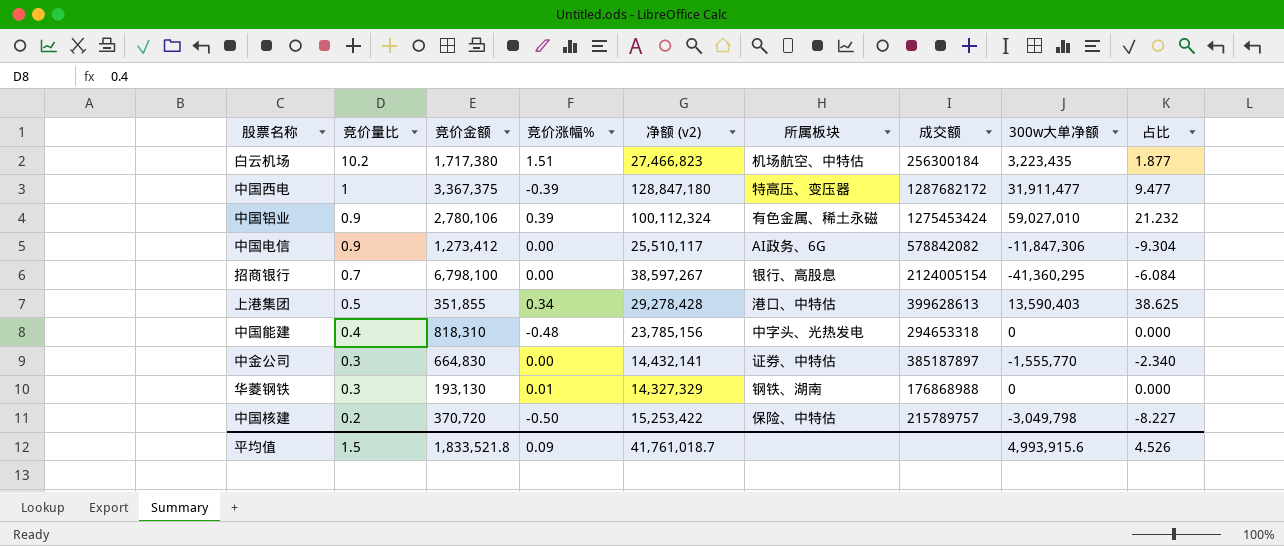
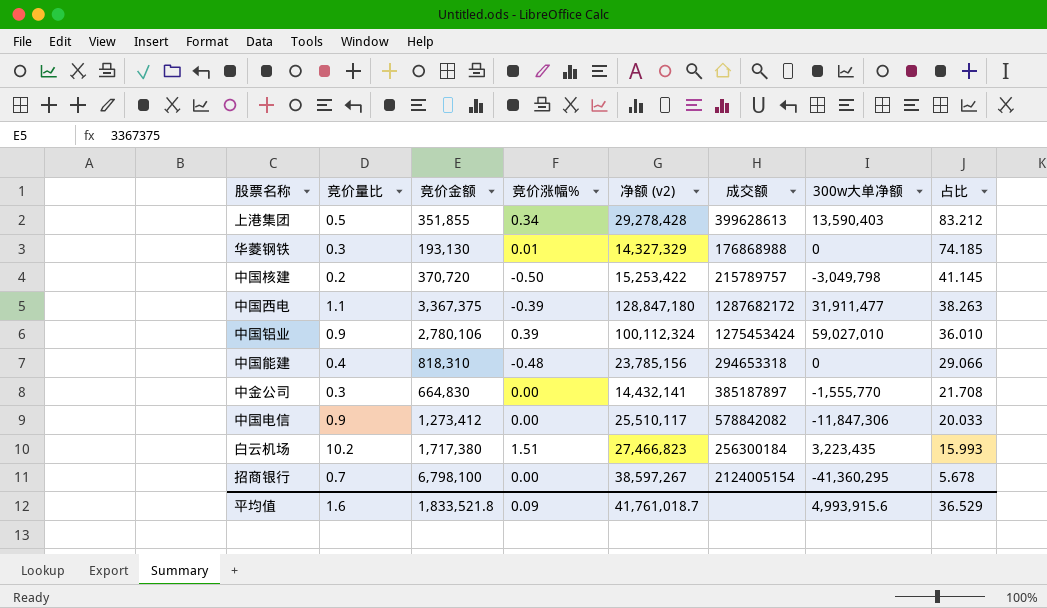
row order: 竞价量比 descending -> 占比 descending
column 所属板块 | position: 6 -> none
column 占比 | formula: [300w大单净额] / [竞价金额] -> [净额 (v2)] / [竞价金额]
中国西电 | 竞价量比: 1 -> 1.1
平均值 | 竞价量比: 1.5 -> 1.6
平均值 | 占比: 4.526 -> 36.529

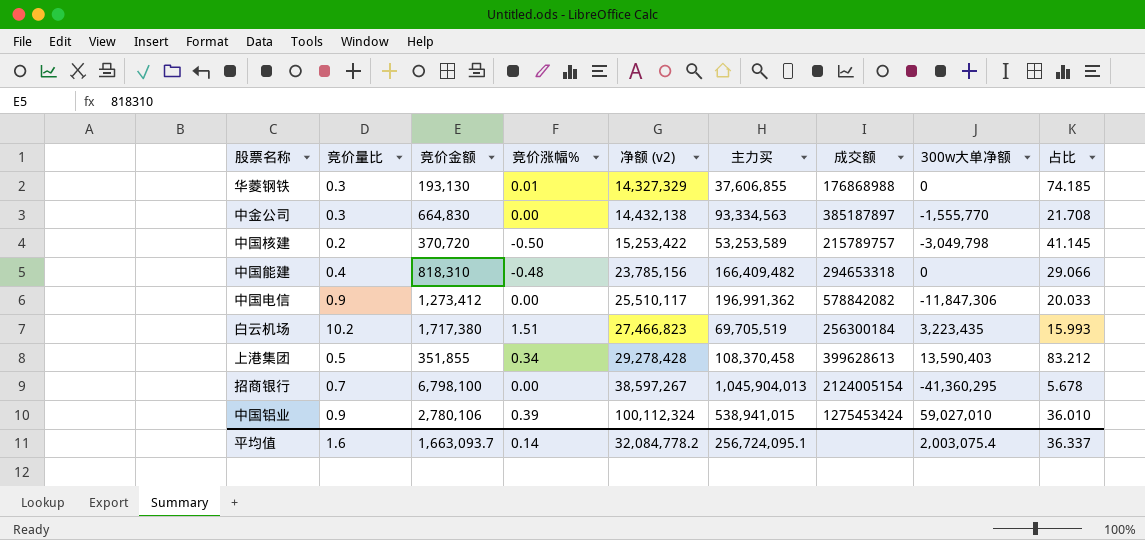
row order: 占比 descending -> 净额 (v2) ascending
column 主力买 | position: none -> 6
row 中国西电: 1.1 | 3,367,375 | -0.39 | 128,847,180 | 1287682172 | 31,911,477 | 38.263 -> none
中金公司 | 净额 (v2): 14,432,141 -> 14,432,138
平均值 | 竞价金额: 1,833,521.8 -> 1,663,093.7
平均值 | 竞价涨幅%: 0.09 -> 0.14
平均值 | 净额 (v2): 41,761,018.7 -> 32,084,778.2
平均值 | 300w大单净额: 4,993,915.6 -> 2,003,075.4
平均值 | 占比: 36.529 -> 36.337

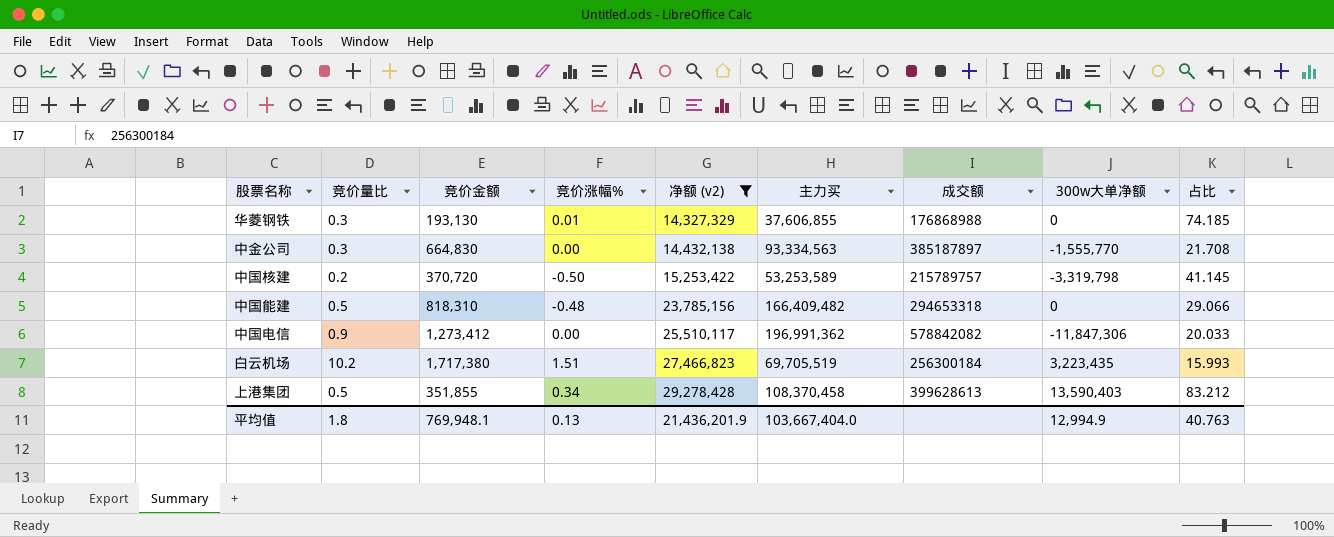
filter: none -> 净额 (v2) <= 29,278,428
中国核建 | 300w大单净额: -3,049,798 -> -3,319,798
中国能建 | 竞价量比: 0.4 -> 0.5
平均值 | 竞价量比: 1.6 -> 1.8
平均值 | 竞价金额: 1,663,093.7 -> 769,948.1
平均值 | 竞价涨幅%: 0.14 -> 0.13
平均值 | 净额 (v2): 32,084,778.2 -> 21,436,201.9
平均值 | 主力买: 256,724,095.1 -> 103,667,404.0
平均值 | 300w大单净额: 2,003,075.4 -> 12,994.9
平均值 | 占比: 36.337 -> 40.763

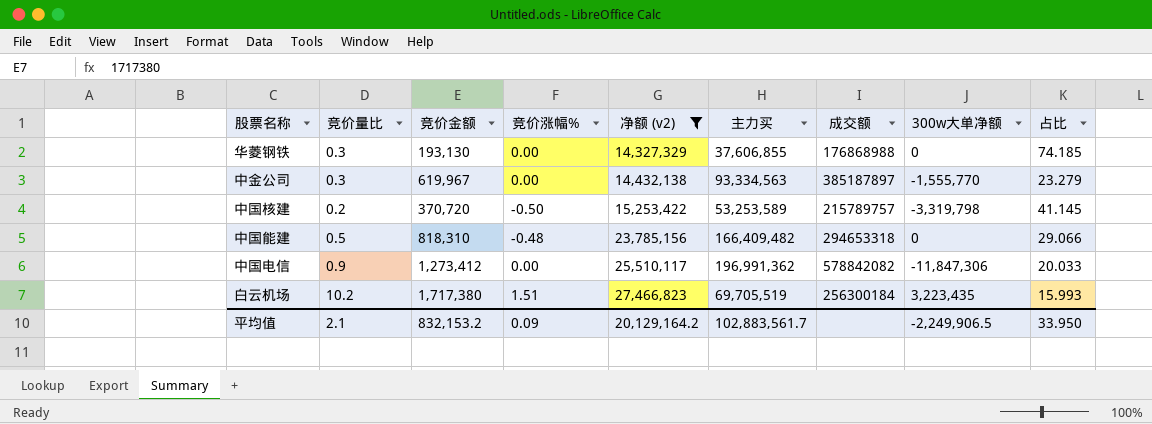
row 上港集团: 0.5 | 351,855 | 0.34 | 29,278,428 | 108,370,458 | 399628613 | 13,590,403 | 83.212 -> none
华菱钢铁 | 竞价涨幅%: 0.01 -> 0.00
中金公司 | 竞价金额: 664,830 -> 619,967
中金公司 | 占比: 21.708 -> 23.279
平均值 | 竞价量比: 1.8 -> 2.1
平均值 | 竞价金额: 769,948.1 -> 832,153.2
平均值 | 竞价涨幅%: 0.13 -> 0.09
平均值 | 净额 (v2): 21,436,201.9 -> 20,129,164.2
平均值 | 主力买: 103,667,404.0 -> 102,883,561.7
平均值 | 300w大单净额: 12,994.9 -> -2,249,906.5
平均值 | 占比: 40.763 -> 33.950

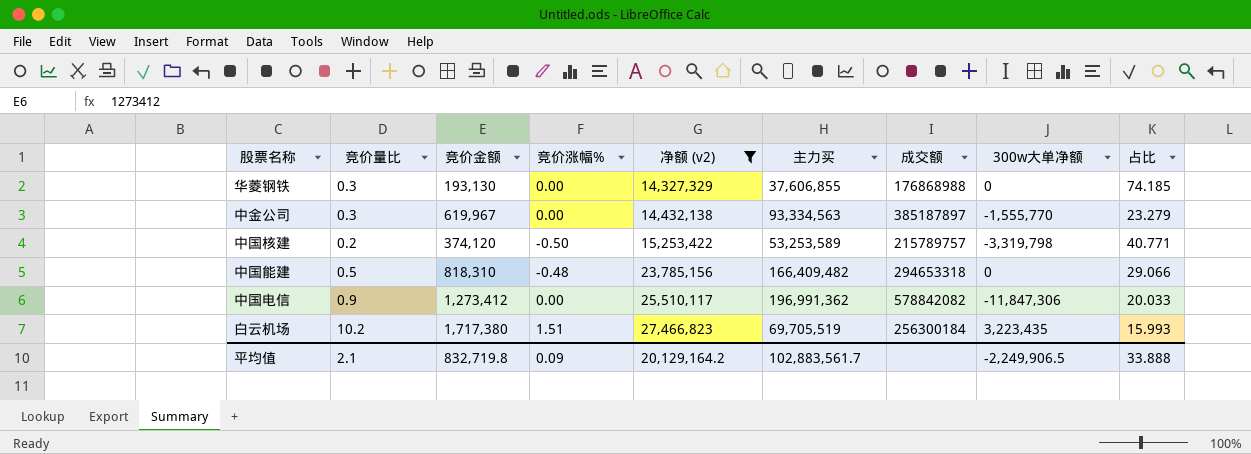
中国核建 | 竞价金额: 370,720 -> 374,120
中国核建 | 占比: 41.145 -> 40.771
平均值 | 竞价金额: 832,153.2 -> 832,719.8
平均值 | 占比: 33.950 -> 33.888

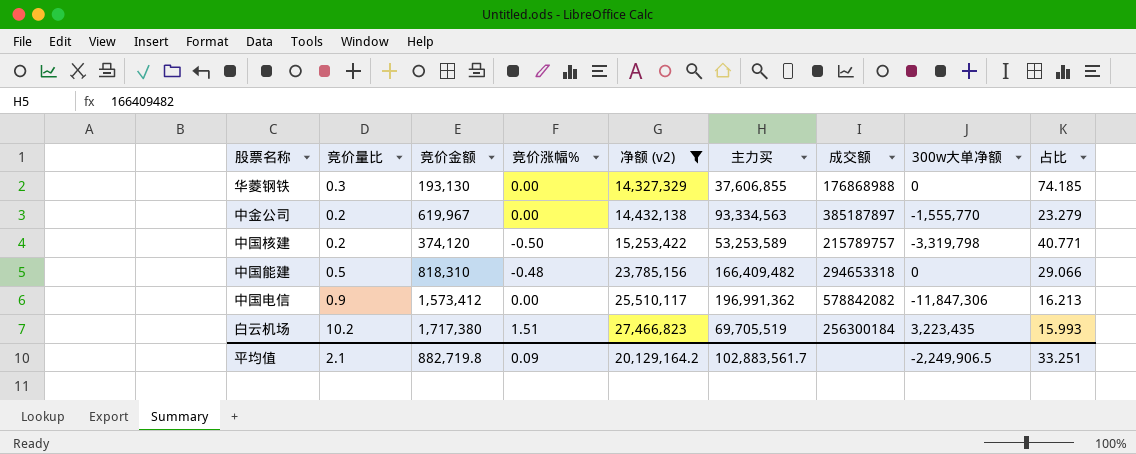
中金公司 | 竞价量比: 0.3 -> 0.2
中国电信 | 竞价金额: 1,273,412 -> 1,573,412
中国电信 | 占比: 20.033 -> 16.213
平均值 | 竞价金额: 832,719.8 -> 882,719.8
平均值 | 占比: 33.888 -> 33.251

